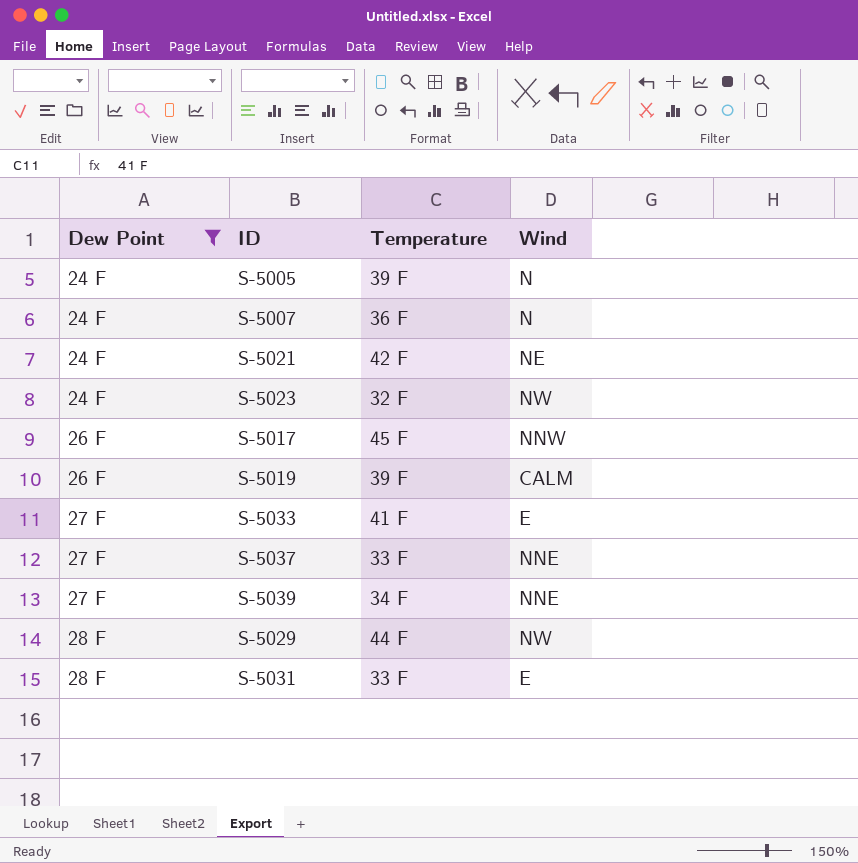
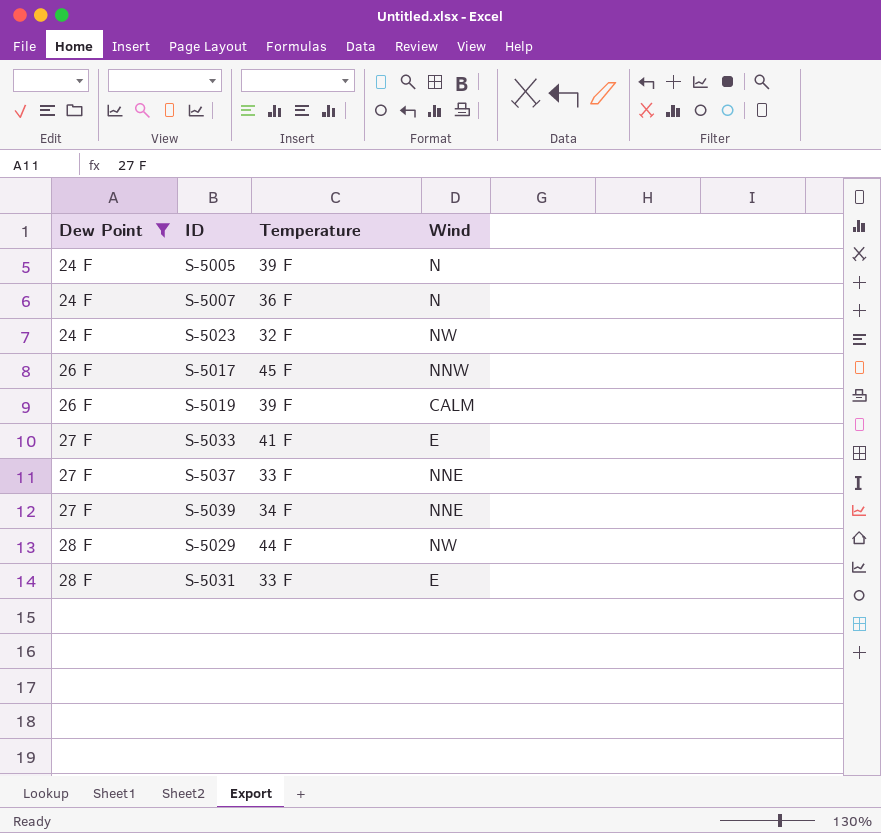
row S-5021: 24 F | 42 F | NE -> none

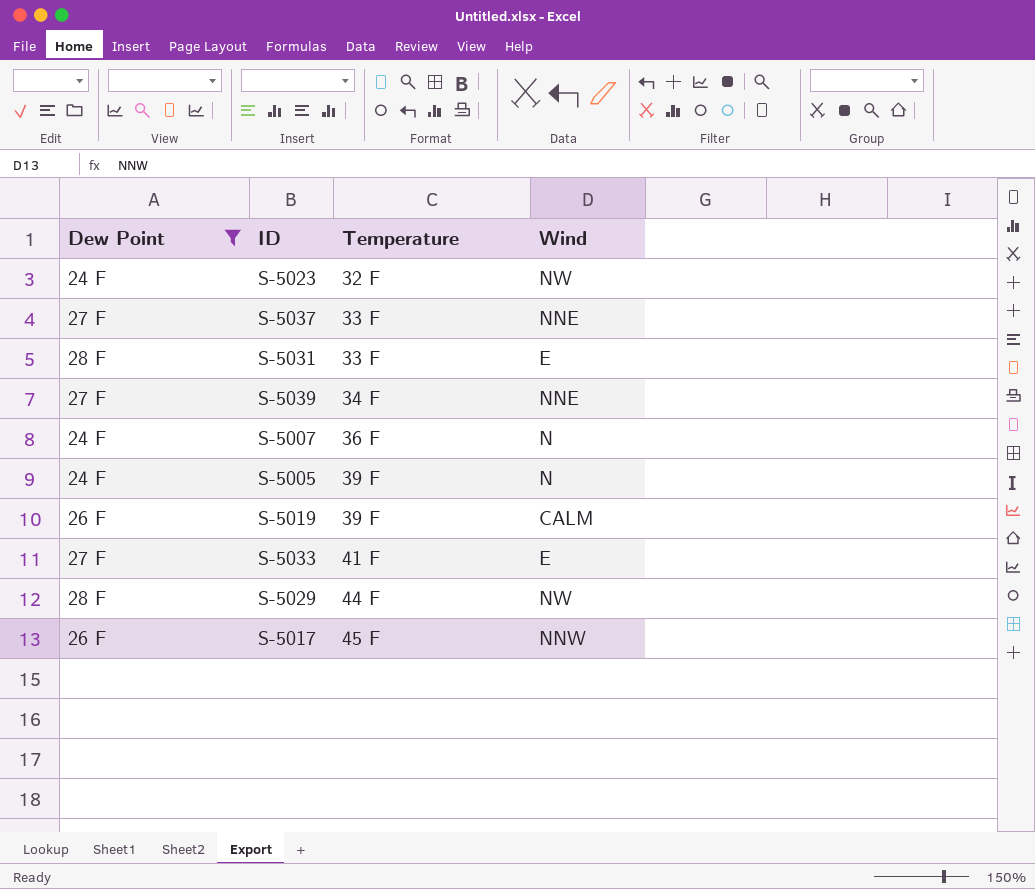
row order: Dew Point ascending -> Temperature ascending

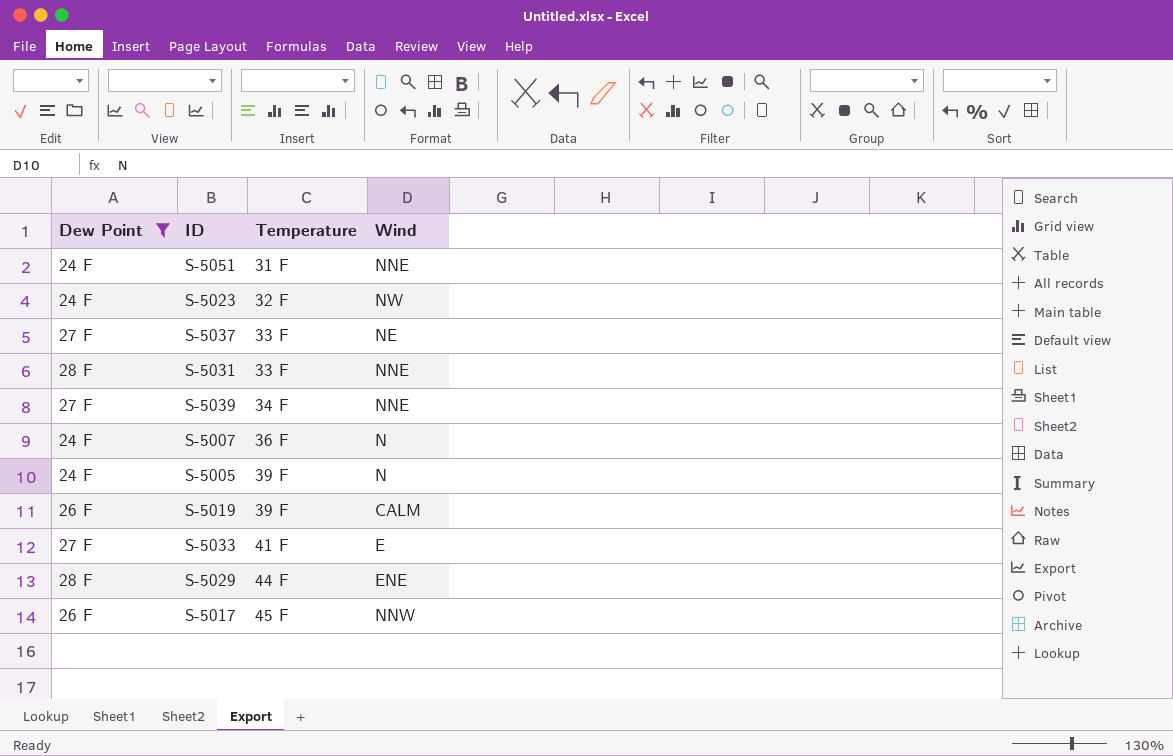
row S-5051: none -> 24 F | 31 F | NNE
S-5037 | Wind: NNE -> NE
S-5031 | Wind: E -> NNE
S-5029 | Wind: NW -> ENE

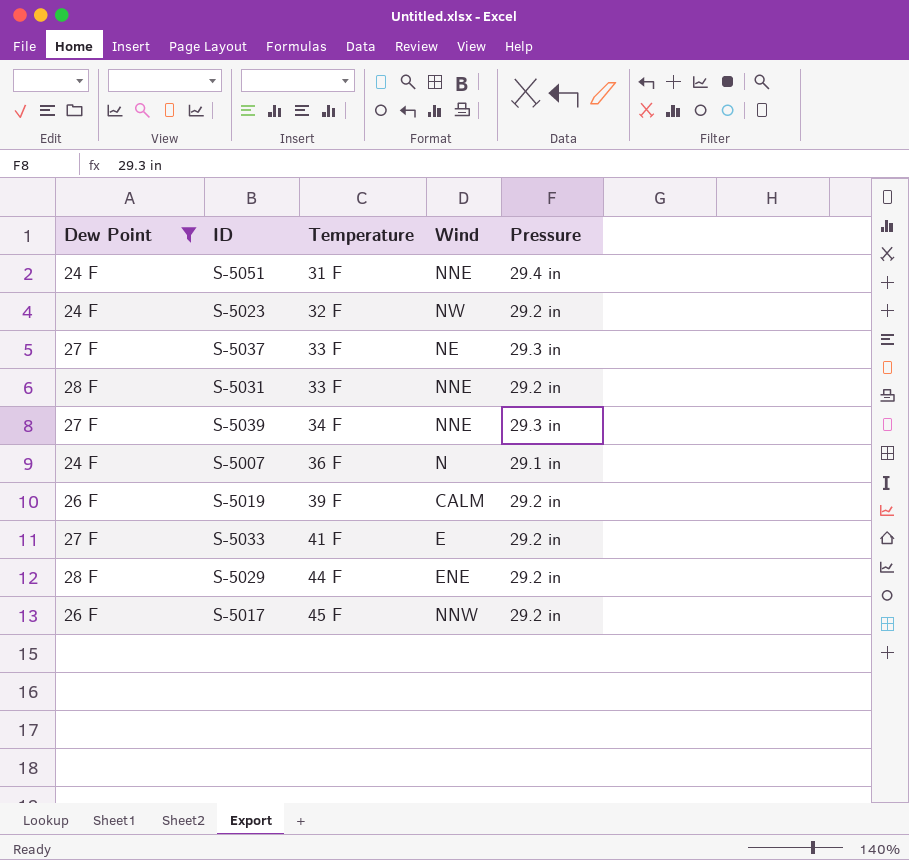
column Pressure | position: none -> 5
row S-5005: 24 F | 39 F | N -> none

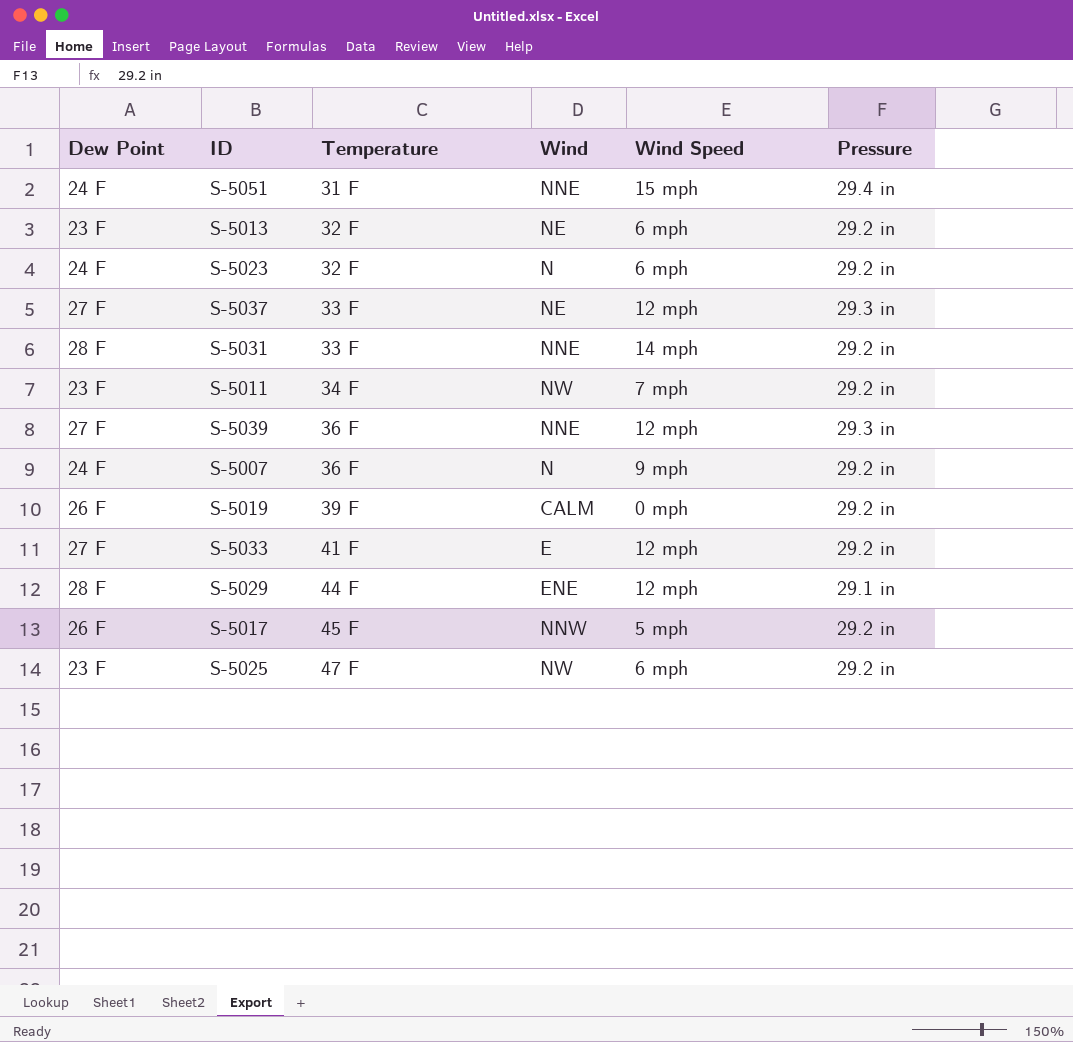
filter: Dew Point != 23 F -> none
column Wind Speed | position: none -> 5
S-5023 | Wind: NW -> N
S-5039 | Temperature: 34 F -> 36 F
S-5007 | Pressure: 29.1 in -> 29.2 in
S-5029 | Pressure: 29.2 in -> 29.1 in

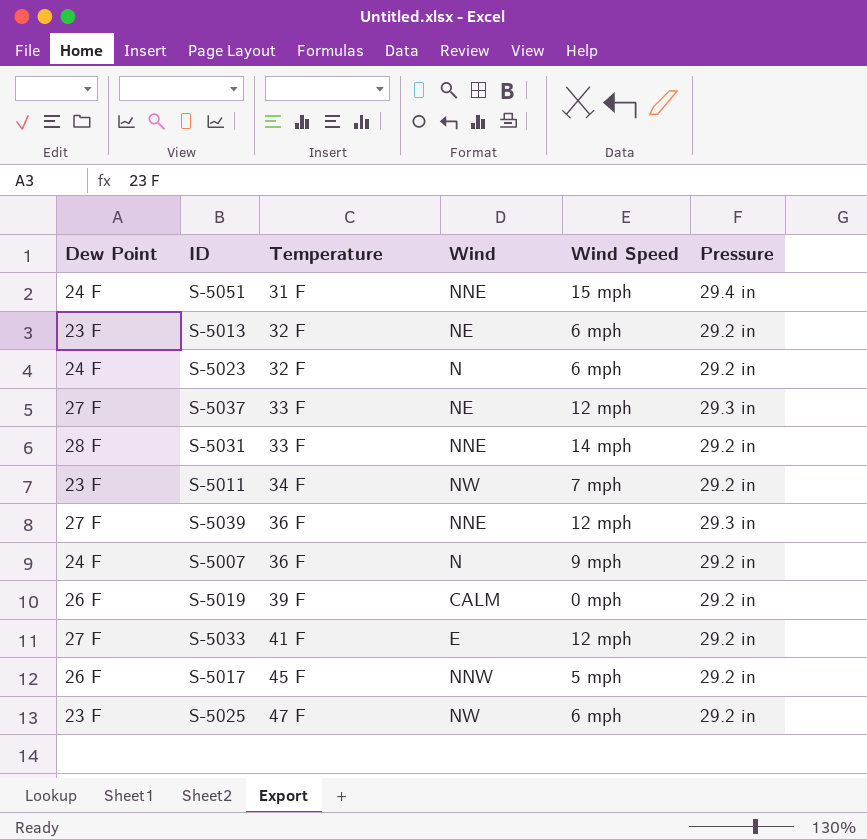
row S-5029: 28 F | 44 F | ENE | 12 mph | 29.1 in -> none

